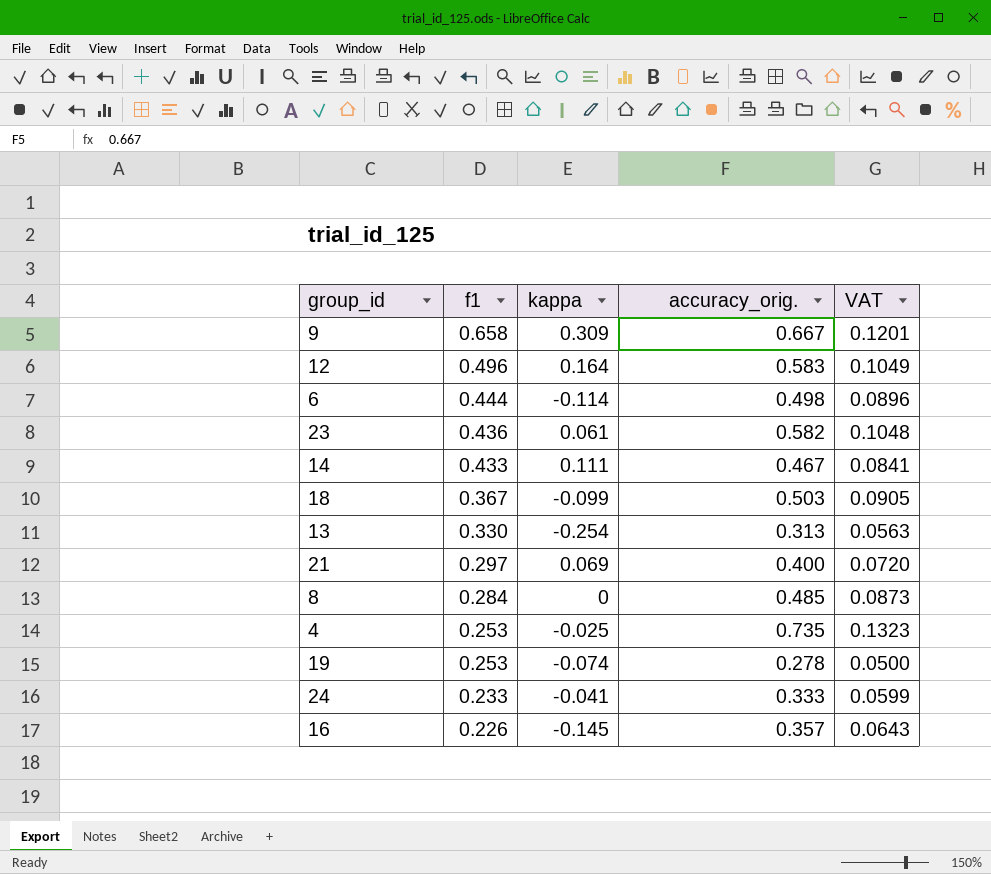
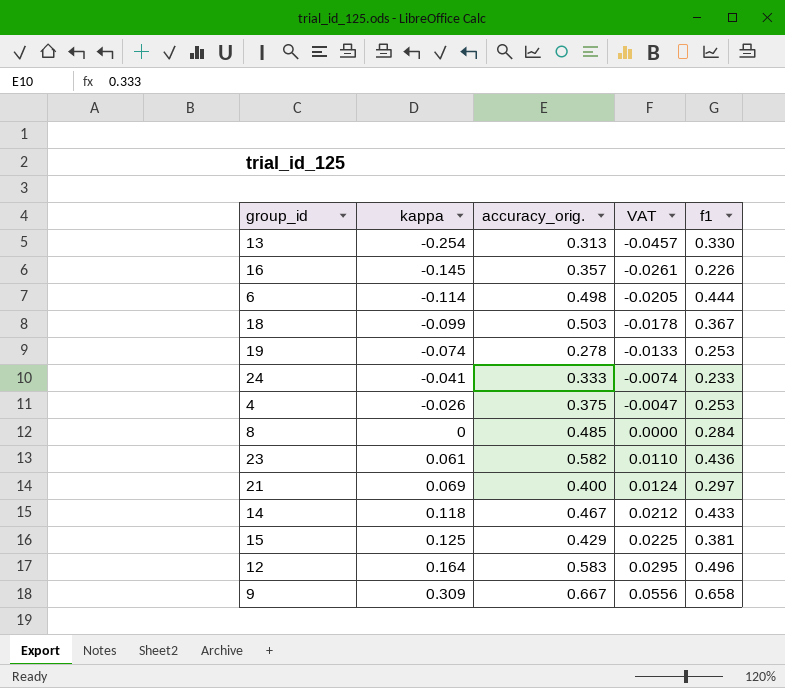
row order: f1 descending -> kappa ascending
column VAT | formula: [accuracy_orig.] * 0.18 -> [kappa] * 0.18
column f1 | position: 2 -> 5
4 | kappa: -0.025 -> -0.026
4 | accuracy_orig.: 0.735 -> 0.375
14 | kappa: 0.111 -> 0.118
row 15: none -> 0.125 | 0.429 | 0.0225 | 0.381

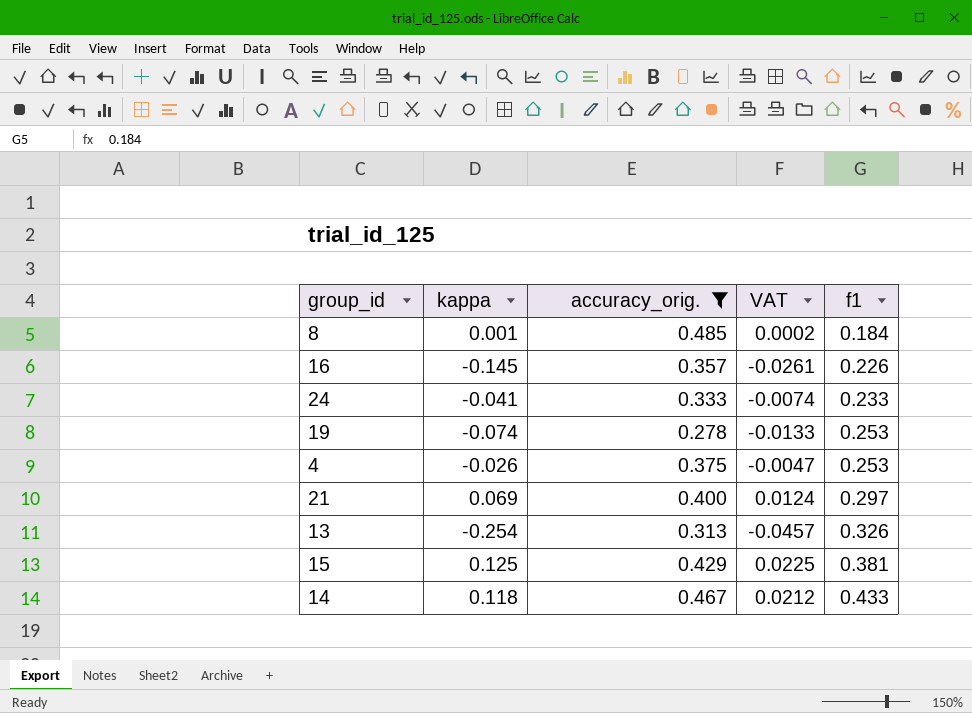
filter: none -> accuracy_orig. <= 0.485
row order: kappa ascending -> f1 ascending
8 | kappa: 0 -> 0.001
8 | VAT: 0.0000 -> 0.0002
8 | f1: 0.284 -> 0.184
13 | f1: 0.330 -> 0.326

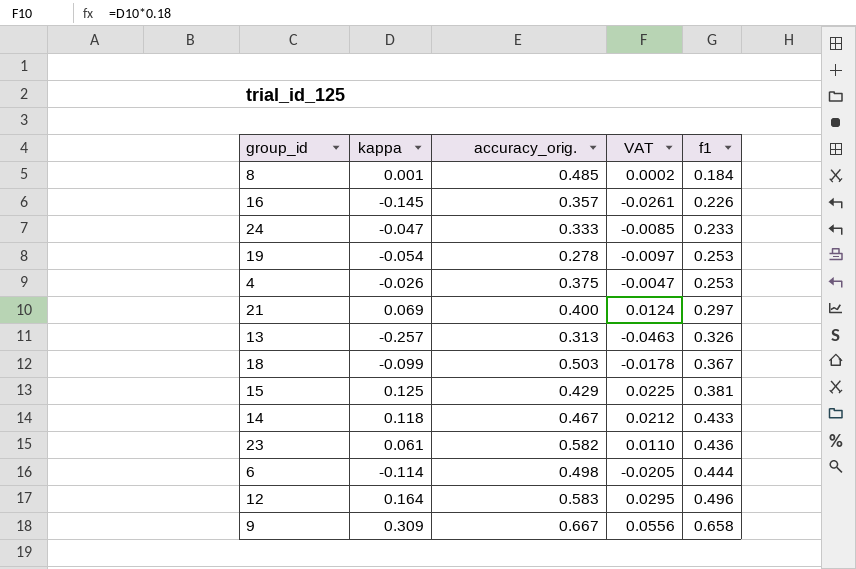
filter: accuracy_orig. <= 0.485 -> none
24 | kappa: -0.041 -> -0.047
24 | VAT: -0.0074 -> -0.0085
19 | kappa: -0.074 -> -0.054
19 | VAT: -0.0133 -> -0.0097
13 | kappa: -0.254 -> -0.257
13 | VAT: -0.0457 -> -0.0463

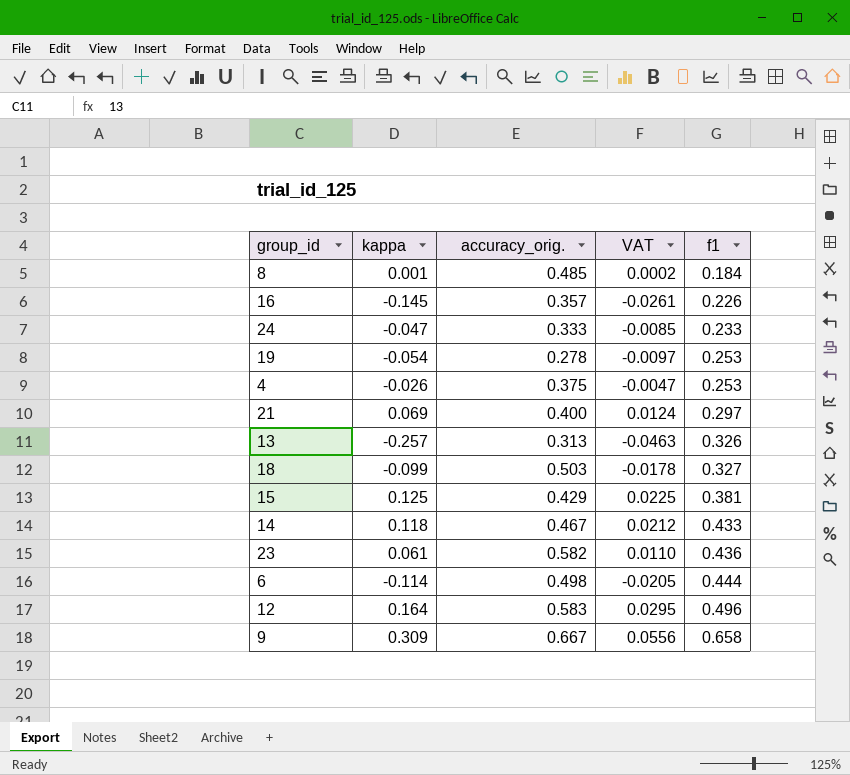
18 | f1: 0.367 -> 0.327

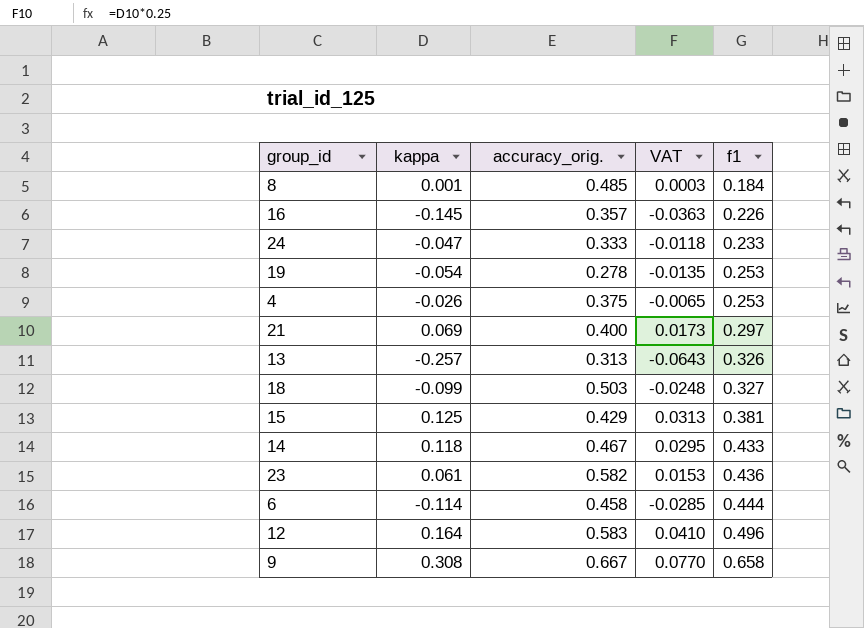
column VAT | formula: [kappa] * 0.18 -> [kappa] * 0.25
6 | accuracy_orig.: 0.498 -> 0.458
9 | kappa: 0.309 -> 0.308

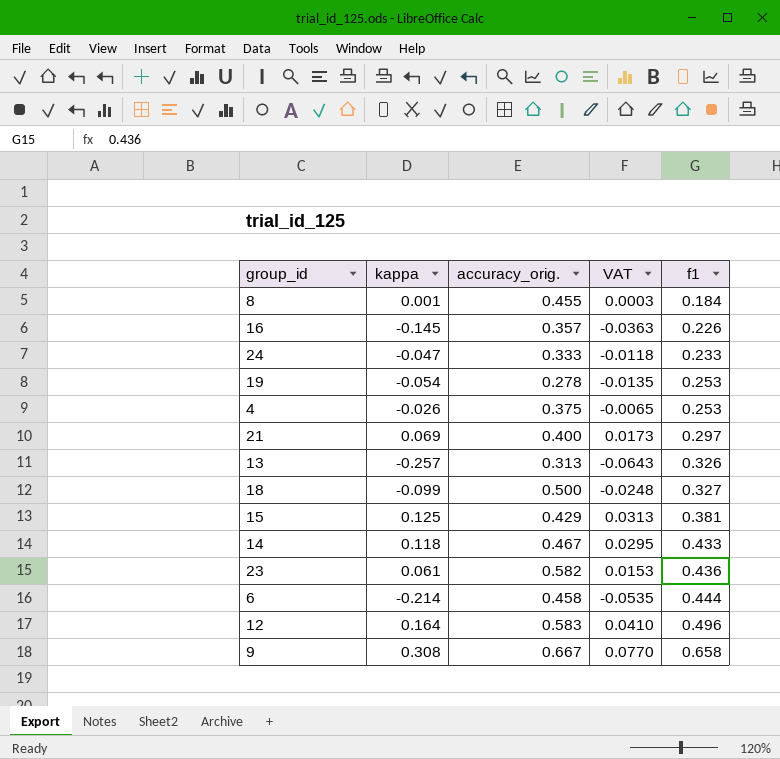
8 | accuracy_orig.: 0.485 -> 0.455
18 | accuracy_orig.: 0.503 -> 0.500
6 | kappa: -0.114 -> -0.214
6 | VAT: -0.0285 -> -0.0535

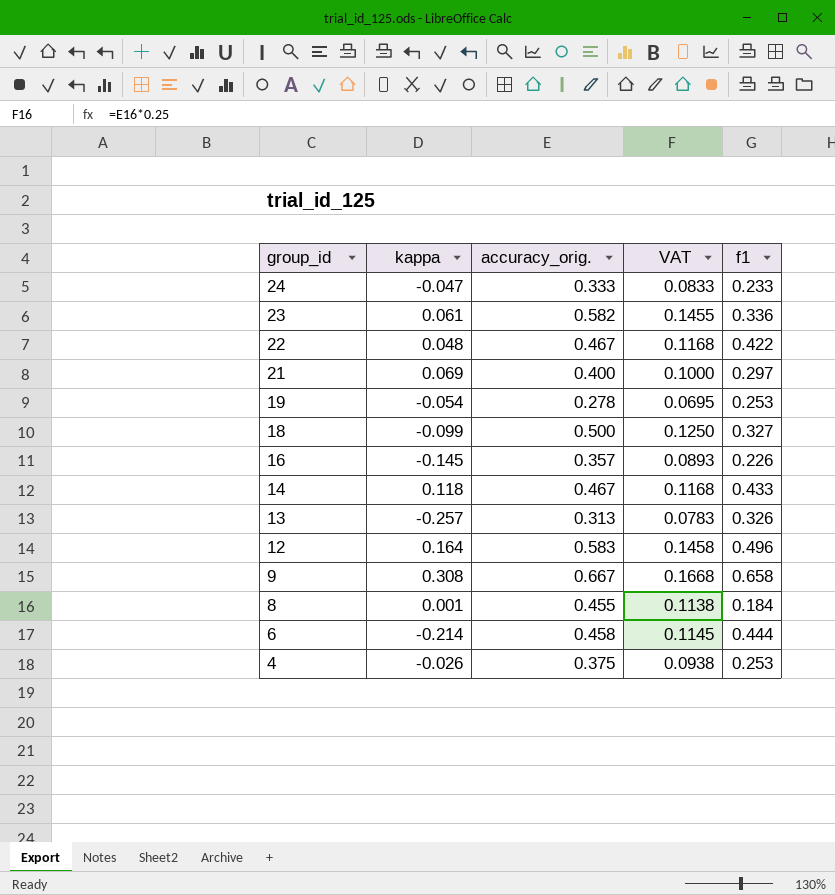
row order: f1 ascending -> group_id descending
column VAT | formula: [kappa] * 0.25 -> [accuracy_orig.] * 0.25
row 15: 0.125 | 0.429 | 0.0313 | 0.381 -> none
23 | f1: 0.436 -> 0.336
row 22: none -> 0.048 | 0.467 | 0.1168 | 0.422

